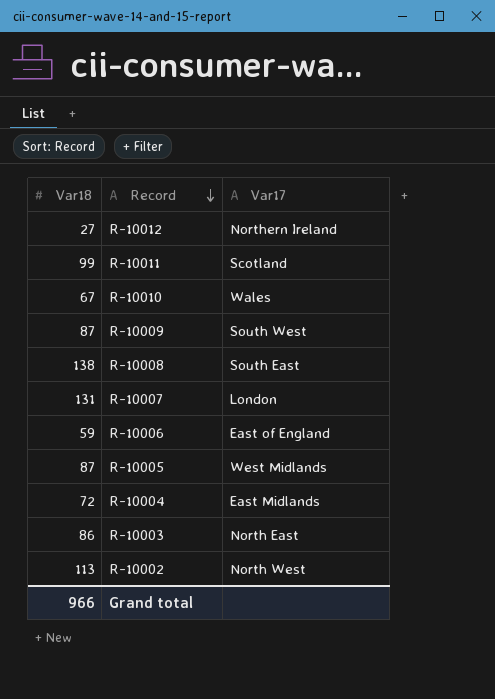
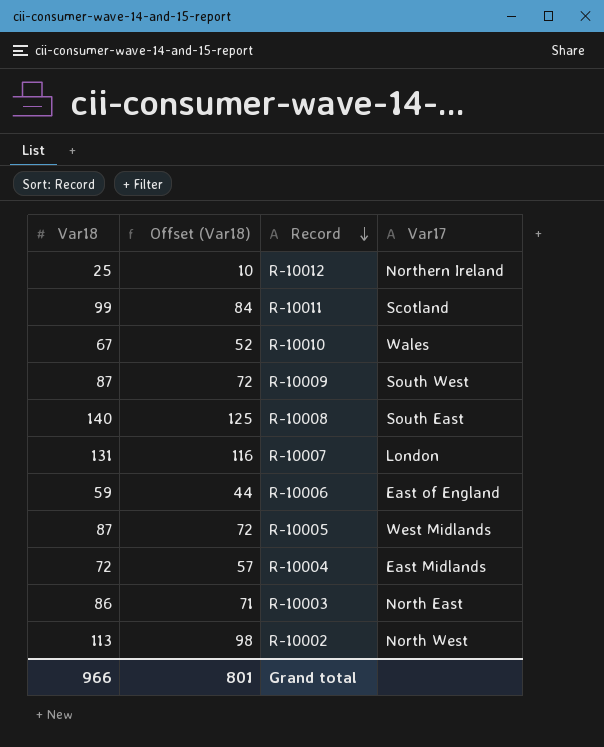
column Offset (Var18) | formula: none -> [Var18] - 15
R-10012 | Var18: 27 -> 25
R-10008 | Var18: 138 -> 140

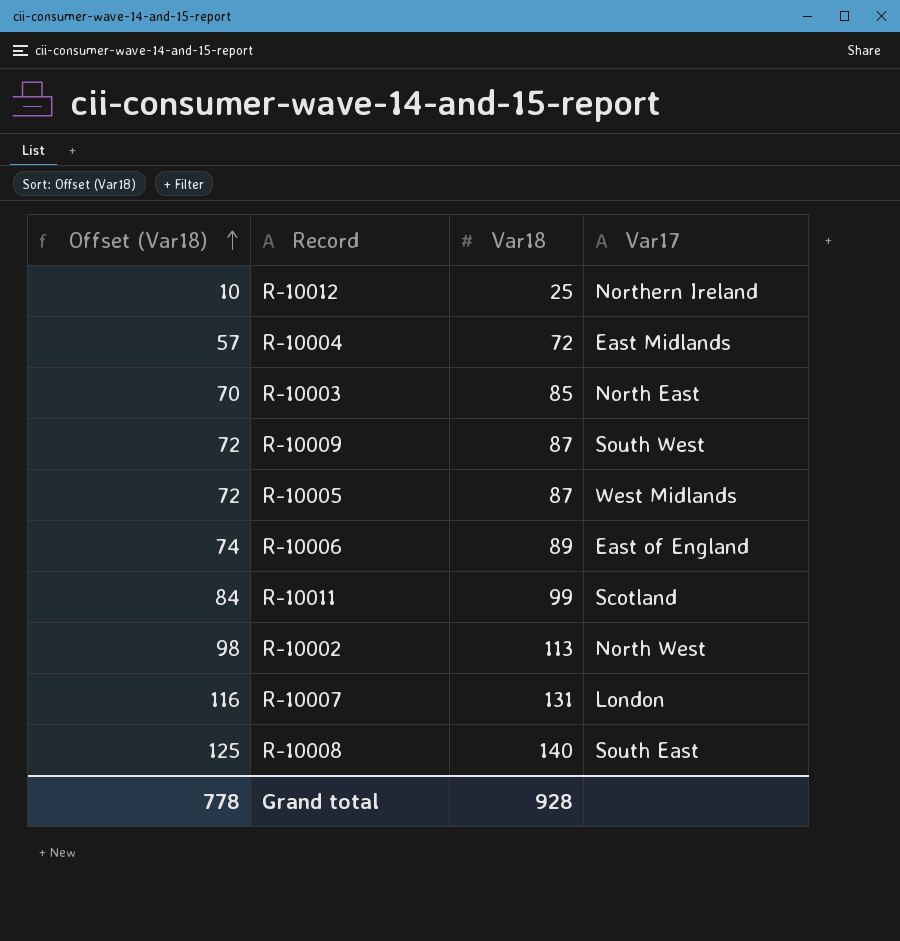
row order: Record descending -> Offset (Var18) ascending
column Var18 | position: 1 -> 3
row R-10010: 67 | 52 | Wales -> none
R-10003 | Offset (Var18): 71 -> 70
R-10003 | Var18: 86 -> 85
R-10006 | Offset (Var18): 44 -> 74
R-10006 | Var18: 59 -> 89
Grand total | Offset (Var18): 801 -> 778
Grand total | Var18: 966 -> 928

